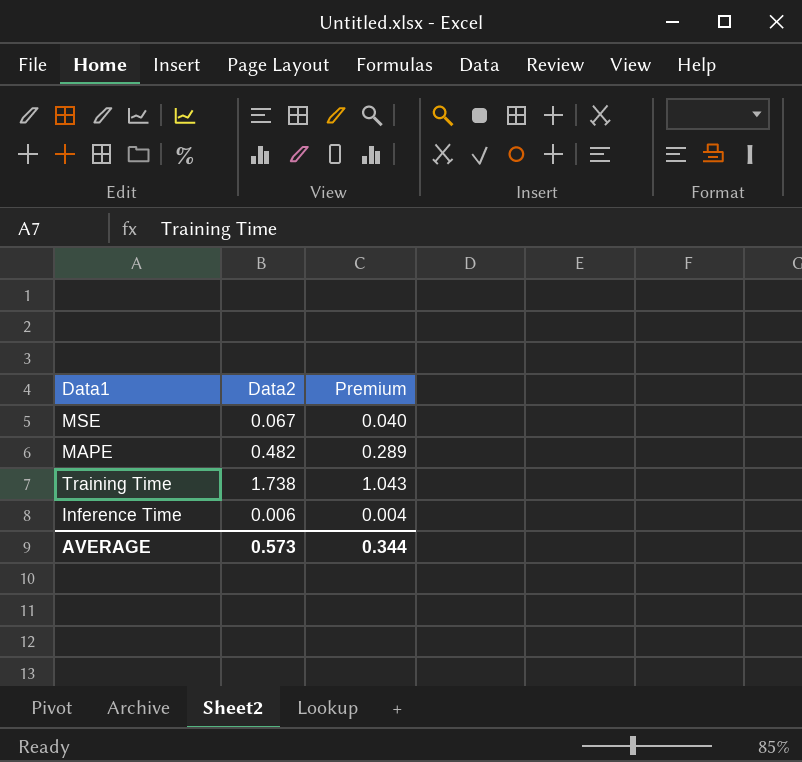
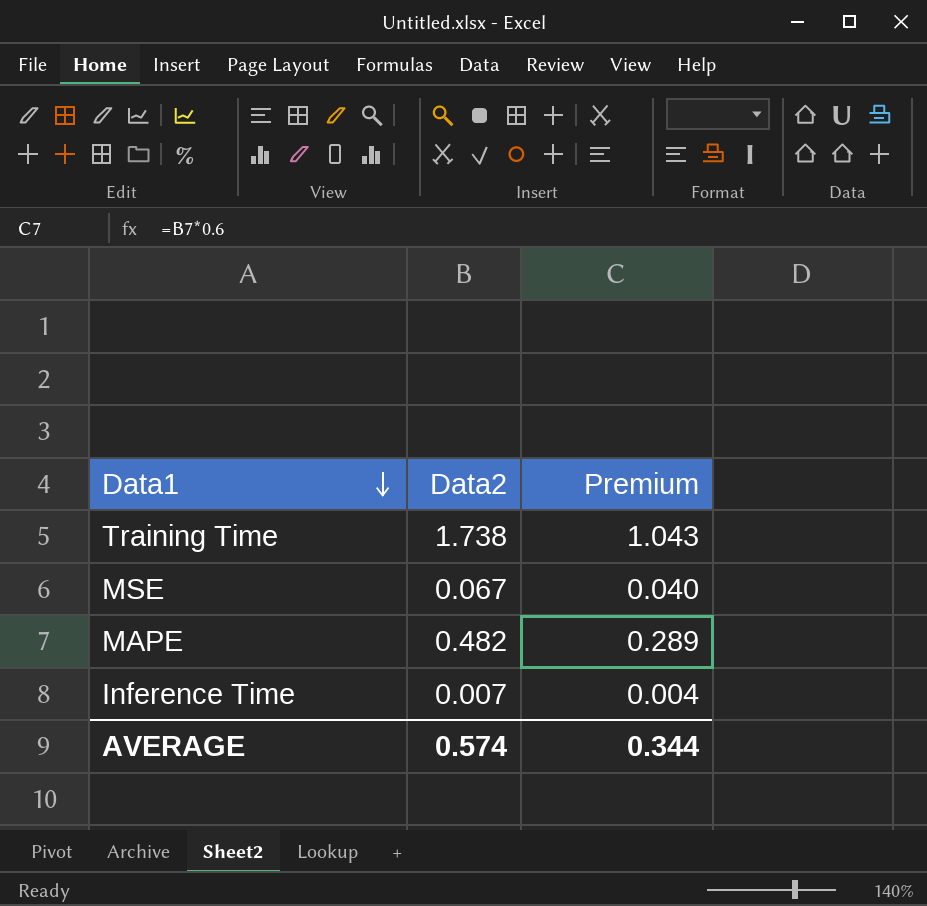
row order: none -> Data1 descending
Inference Time | Data2: 0.006 -> 0.007
AVERAGE | Data2: 0.573 -> 0.574

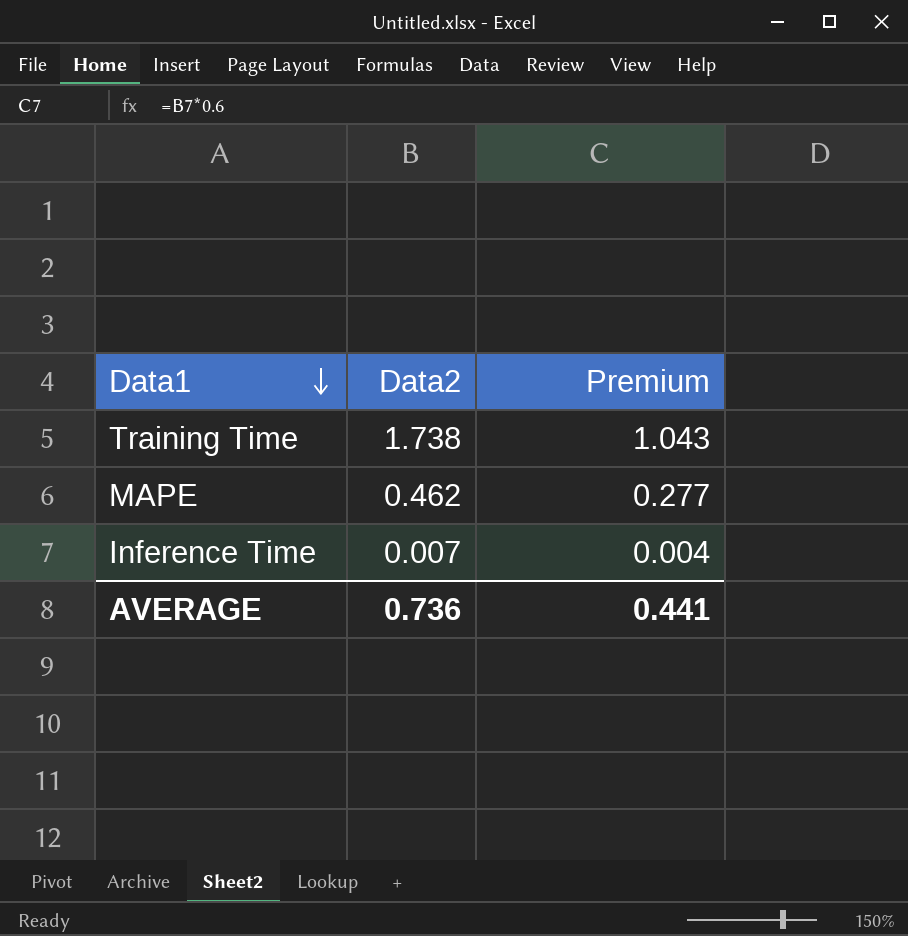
row MSE: 0.067 | 0.040 -> none
MAPE | Data2: 0.482 -> 0.462
MAPE | Premium: 0.289 -> 0.277
AVERAGE | Data2: 0.574 -> 0.736
AVERAGE | Premium: 0.344 -> 0.441

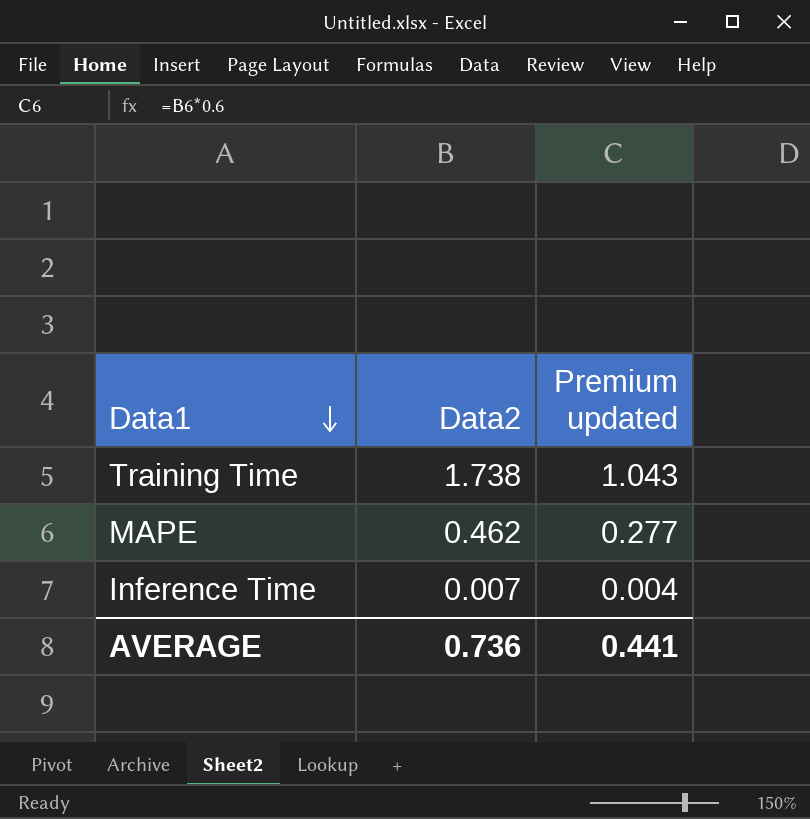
column name: Premium -> Premium updated

